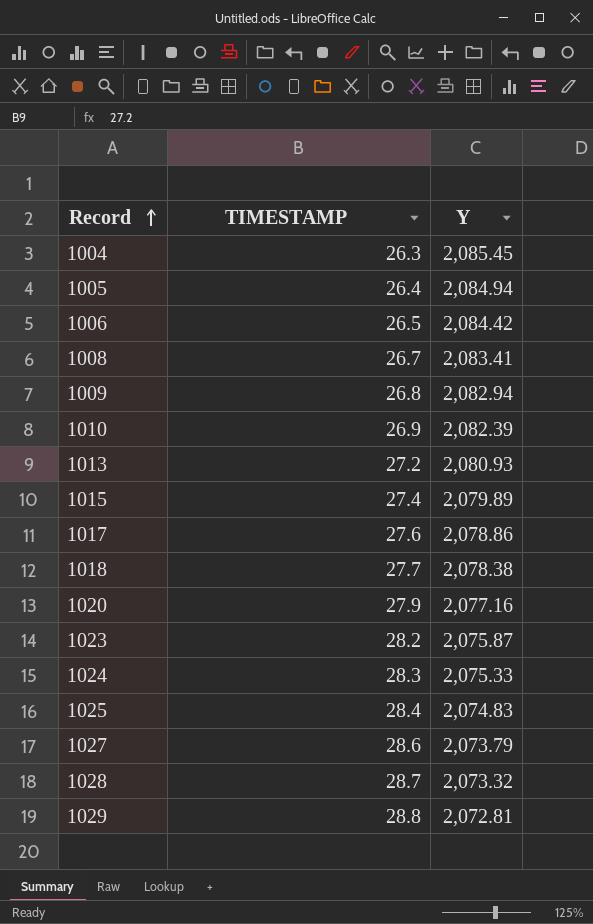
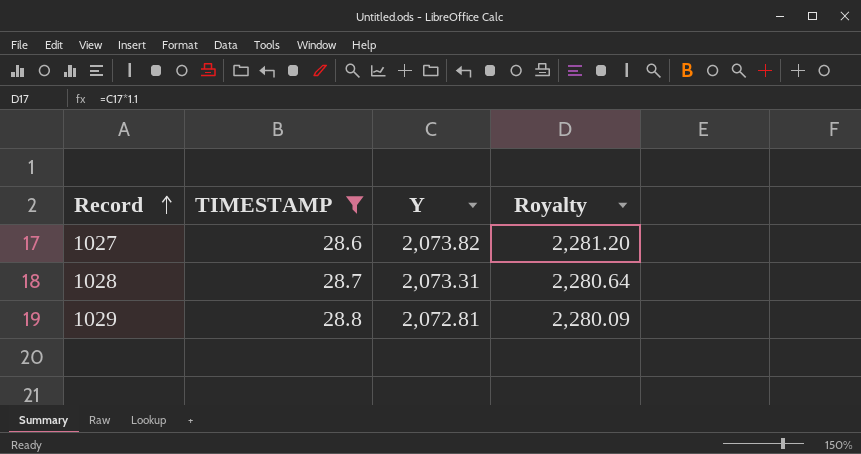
filter: none -> TIMESTAMP >= 28.6
column Royalty | formula: none -> [Y] * 1.1
1027 | Y: 2,073.79 -> 2,073.82
1028 | Y: 2,073.32 -> 2,073.31

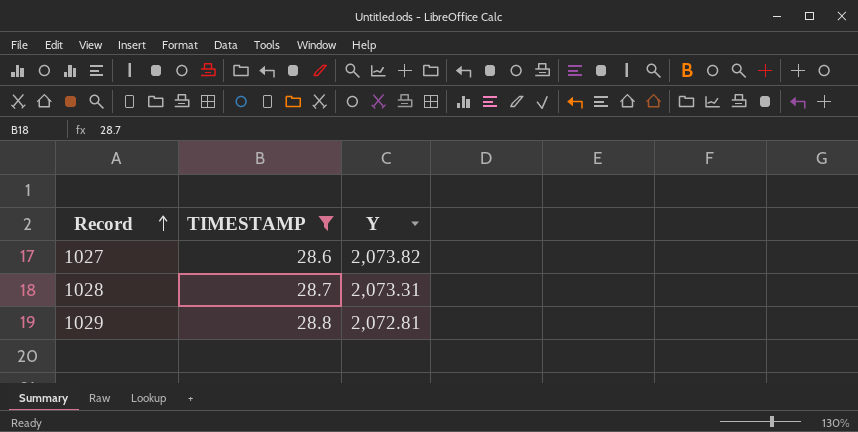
column Royalty | formula: [Y] * 1.1 -> none

